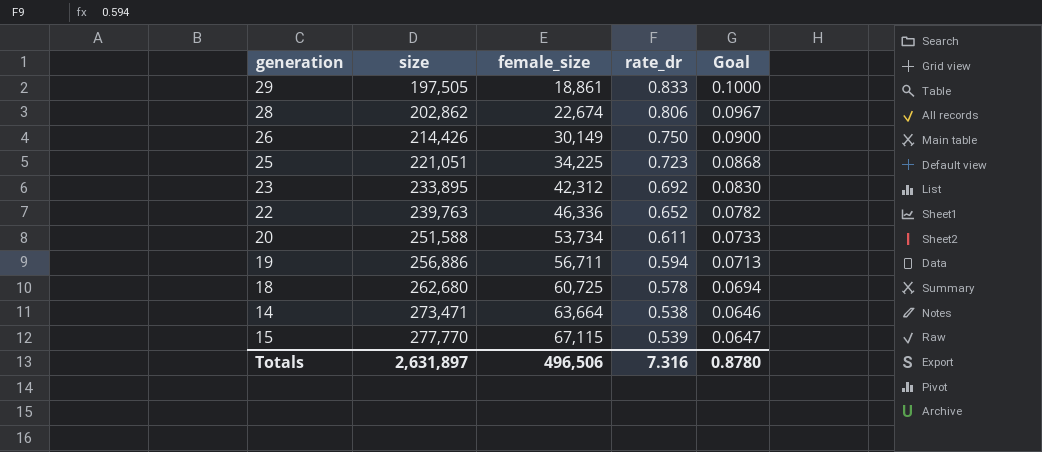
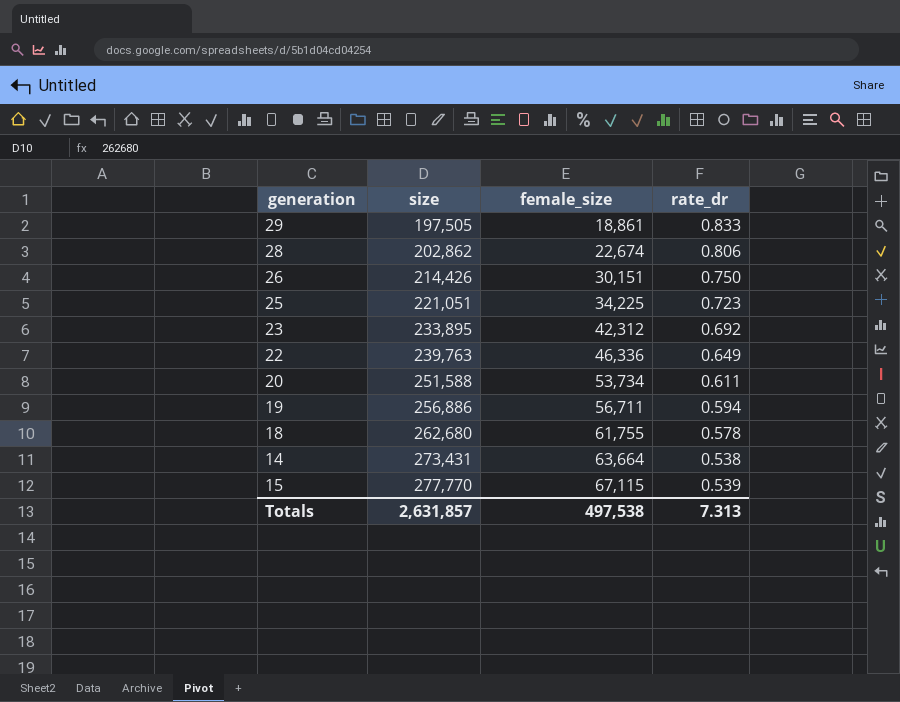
column Goal | formula: [rate_dr] * 0.12 -> none
26 | female_size: 30,149 -> 30,151
22 | rate_dr: 0.652 -> 0.649
18 | female_size: 60,725 -> 61,755
14 | size: 273,471 -> 273,431
Totals | size: 2,631,897 -> 2,631,857
Totals | female_size: 496,506 -> 497,538
Totals | rate_dr: 7.316 -> 7.313

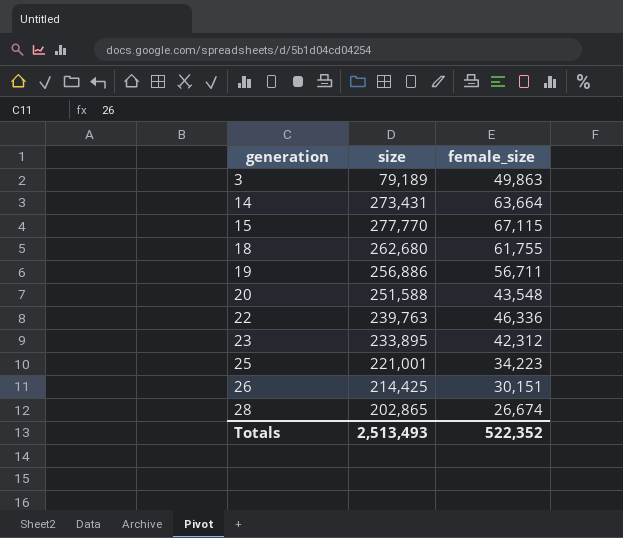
row order: size ascending -> generation ascending
column rate_dr | position: 4 -> none
row 29: 197,505 | 18,861 | 0.833 -> none
row 3: none -> 79,189 | 49,863
20 | female_size: 53,734 -> 43,548
25 | size: 221,051 -> 221,001
25 | female_size: 34,225 -> 34,223
26 | size: 214,426 -> 214,425
28 | size: 202,862 -> 202,865
28 | female_size: 22,674 -> 26,674
Totals | size: 2,631,857 -> 2,513,493
Totals | female_size: 497,538 -> 522,352

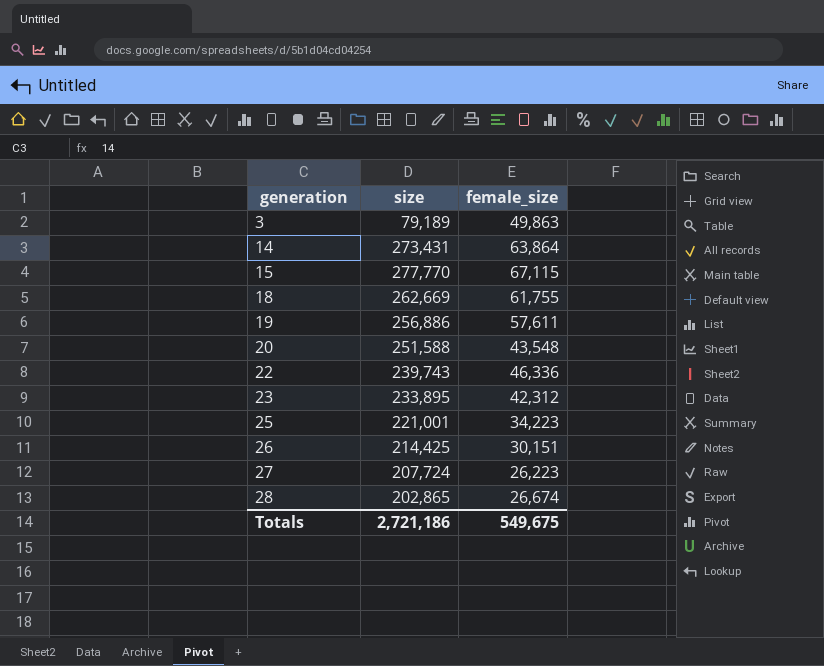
14 | female_size: 63,664 -> 63,864
18 | size: 262,680 -> 262,669
19 | female_size: 56,711 -> 57,611
22 | size: 239,763 -> 239,743
row 27: none -> 207,724 | 26,223
Totals | size: 2,513,493 -> 2,721,186
Totals | female_size: 522,352 -> 549,675

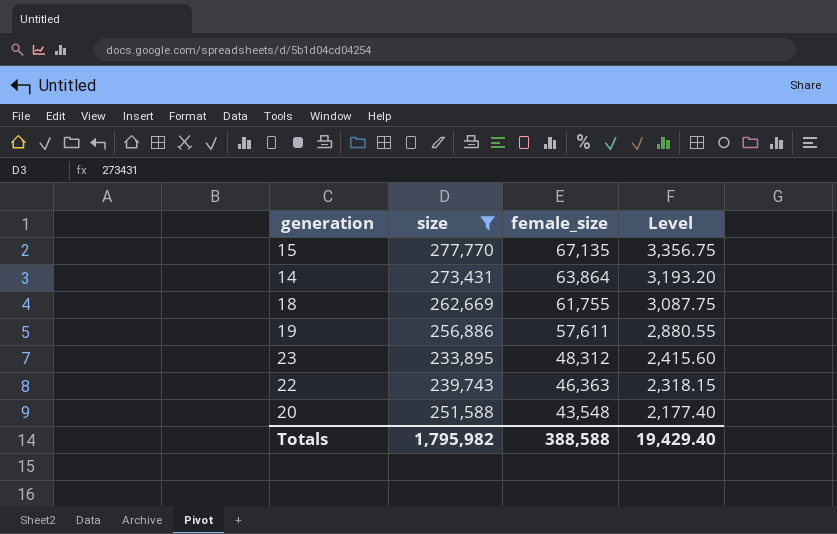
filter: none -> size >= 233,895
row order: generation ascending -> female_size descending
column Level | formula: none -> [female_size] * 0.05
15 | female_size: 67,115 -> 67,135
23 | female_size: 42,312 -> 48,312
22 | female_size: 46,336 -> 46,363
Totals | size: 2,721,186 -> 1,795,982
Totals | female_size: 549,675 -> 388,588

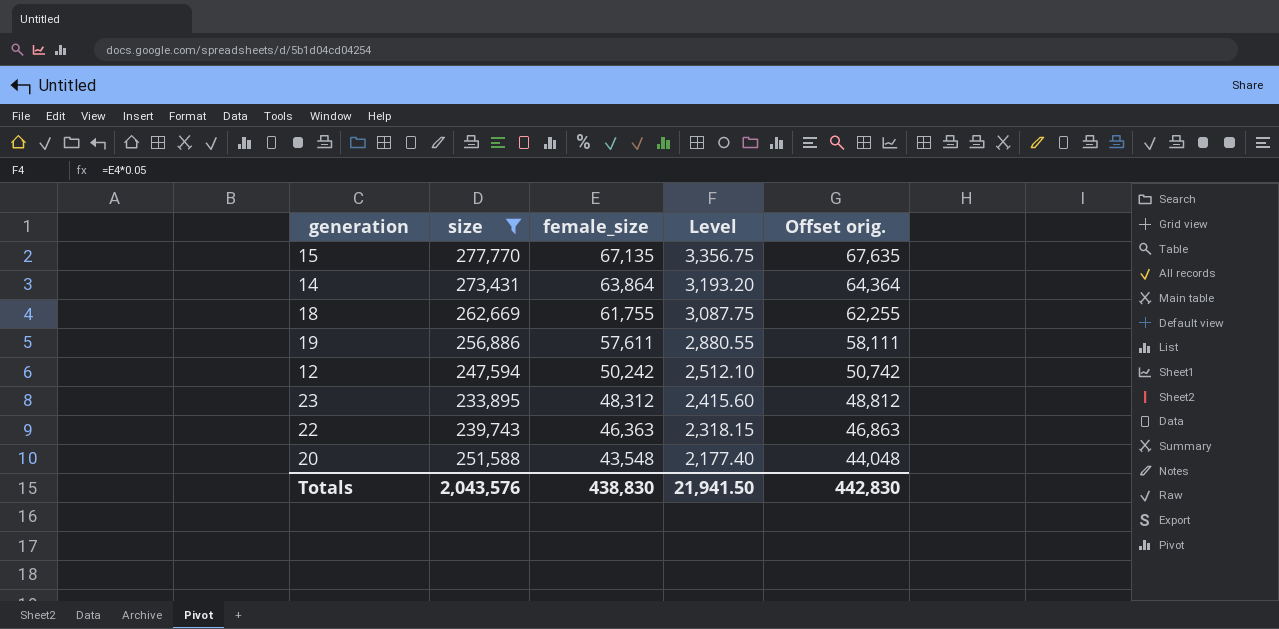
column Offset orig. | formula: none -> [female_size] + 500
row 12: none -> 247,594 | 50,242 | 2,512.10 | 50,742
Totals | size: 1,795,982 -> 2,043,576
Totals | female_size: 388,588 -> 438,830
Totals | Level: 19,429.40 -> 21,941.50

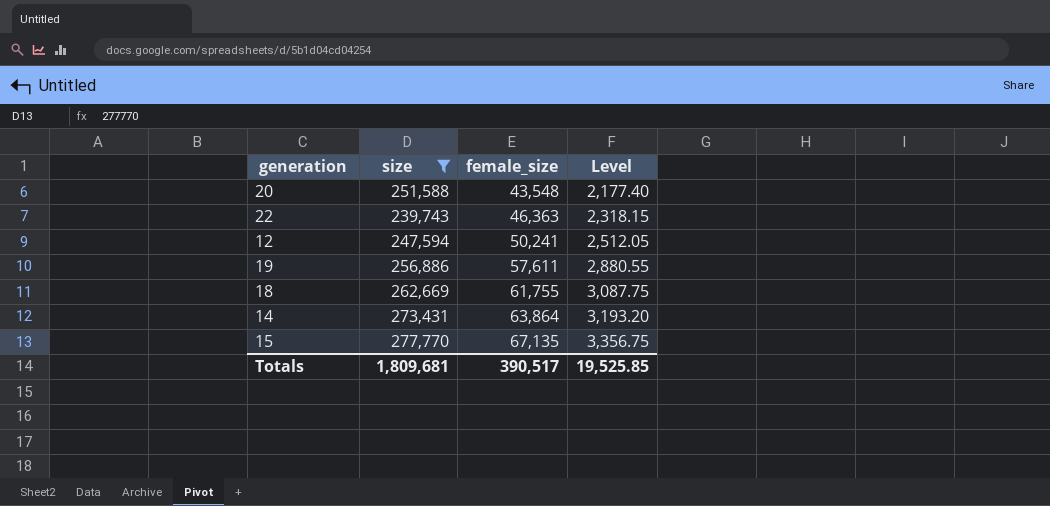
row order: female_size descending -> female_size ascending
column Offset orig. | formula: [female_size] + 500 -> none
row 23: 233,895 | 48,312 | 2,415.60 | 48,812 -> none
12 | female_size: 50,242 -> 50,241
12 | Level: 2,512.10 -> 2,512.05
Totals | size: 2,043,576 -> 1,809,681
Totals | female_size: 438,830 -> 390,517
Totals | Level: 21,941.50 -> 19,525.85

